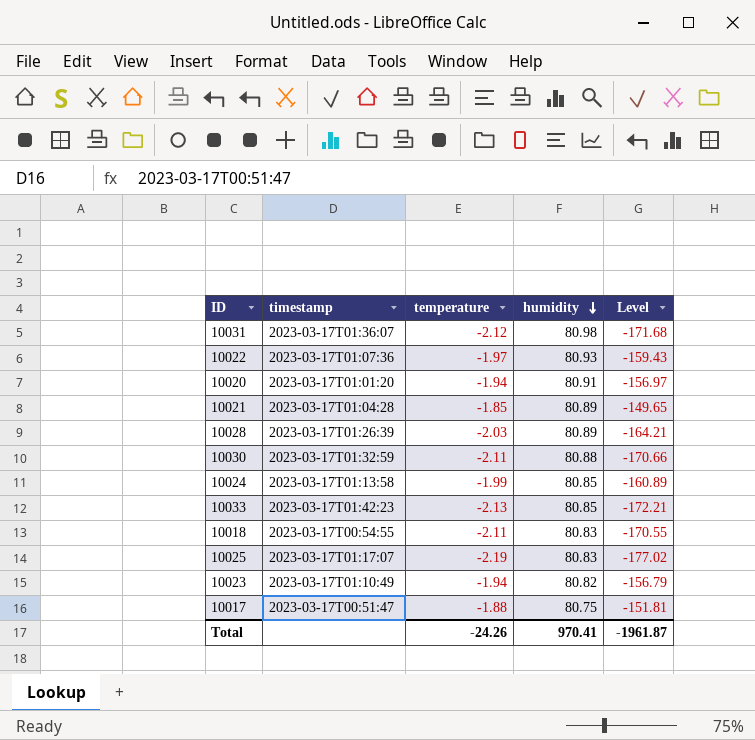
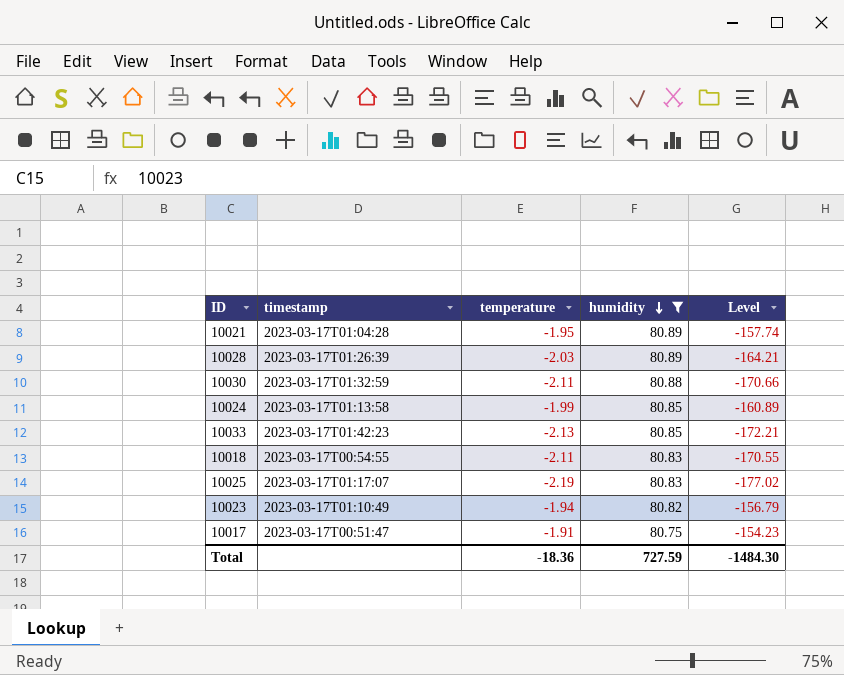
filter: none -> humidity <= 80.89
10021 | temperature: -1.85 -> -1.95
10021 | Level: -149.65 -> -157.74
10017 | temperature: -1.88 -> -1.91
10017 | Level: -151.81 -> -154.23
Total | temperature: -24.26 -> -18.36
Total | humidity: 970.41 -> 727.59
Total | Level: -1961.87 -> -1484.30

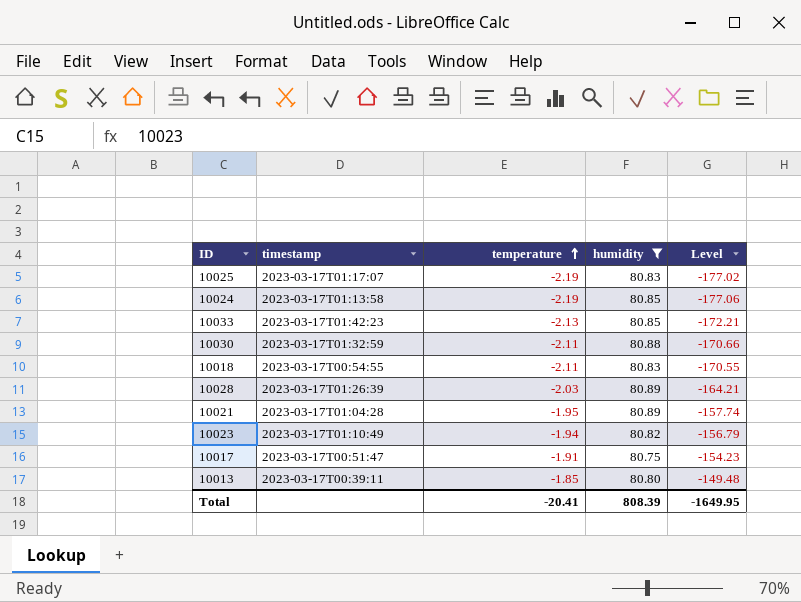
row order: humidity descending -> temperature ascending
10024 | temperature: -1.99 -> -2.19
10024 | Level: -160.89 -> -177.06
row 10013: none -> 2023-03-17T00:39:11 | -1.85 | 80.80 | -149.48
Total | temperature: -18.36 -> -20.41
Total | humidity: 727.59 -> 808.39
Total | Level: -1484.30 -> -1649.95

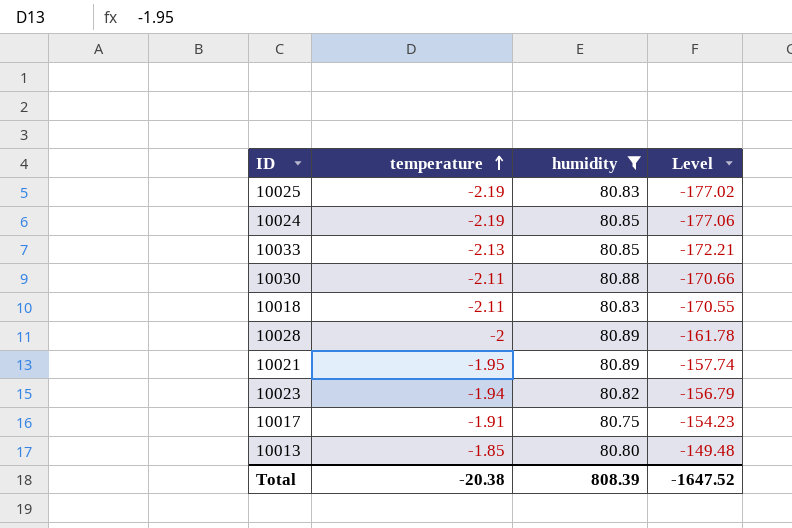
column timestamp | position: 2 -> none
10028 | temperature: -2.03 -> -2
10028 | Level: -164.21 -> -161.78
Total | temperature: -20.41 -> -20.38
Total | Level: -1649.95 -> -1647.52

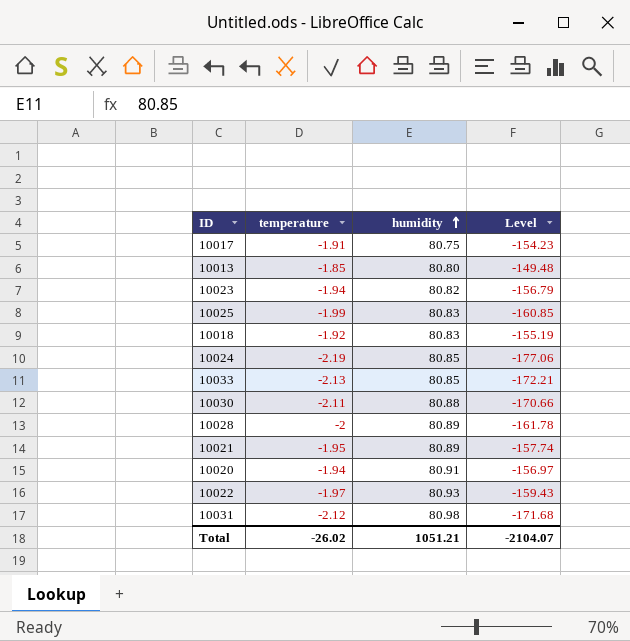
filter: humidity <= 80.89 -> none
row order: temperature ascending -> humidity ascending
10025 | temperature: -2.19 -> -1.99
10025 | Level: -177.02 -> -160.85
10018 | temperature: -2.11 -> -1.92
10018 | Level: -170.55 -> -155.19
Total | temperature: -20.38 -> -26.02
Total | humidity: 808.39 -> 1051.21
Total | Level: -1647.52 -> -2104.07

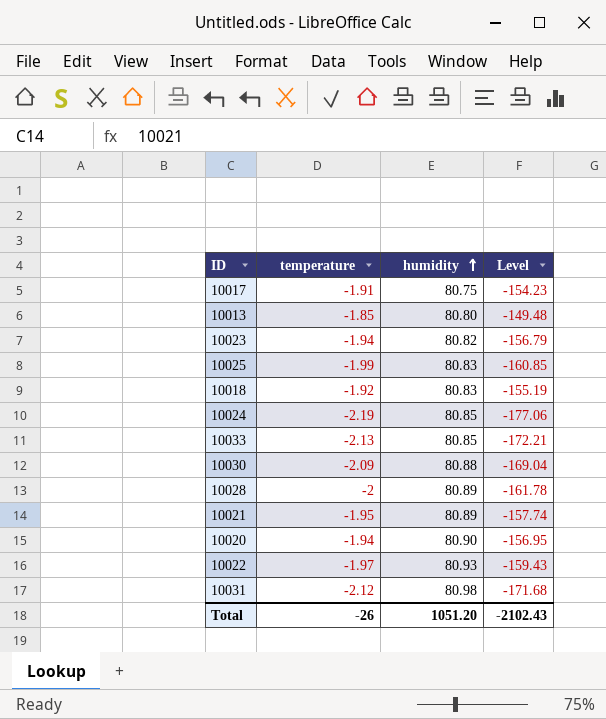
10030 | temperature: -2.11 -> -2.09
10030 | Level: -170.66 -> -169.04
10020 | humidity: 80.91 -> 80.90
10020 | Level: -156.97 -> -156.95
Total | temperature: -26.02 -> -26
Total | humidity: 1051.21 -> 1051.20
Total | Level: -2104.07 -> -2102.43

